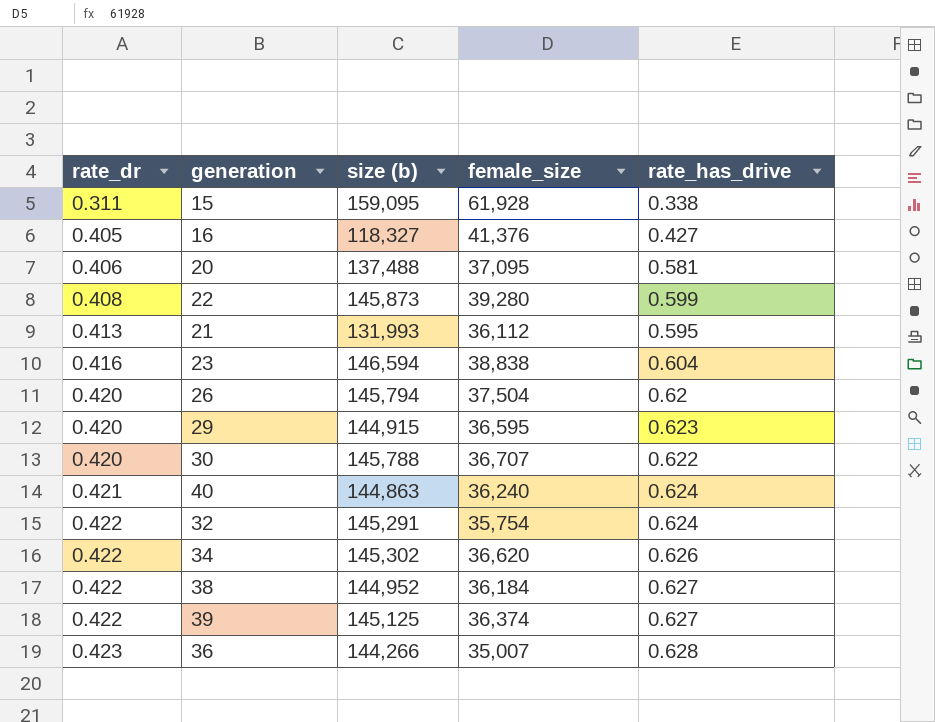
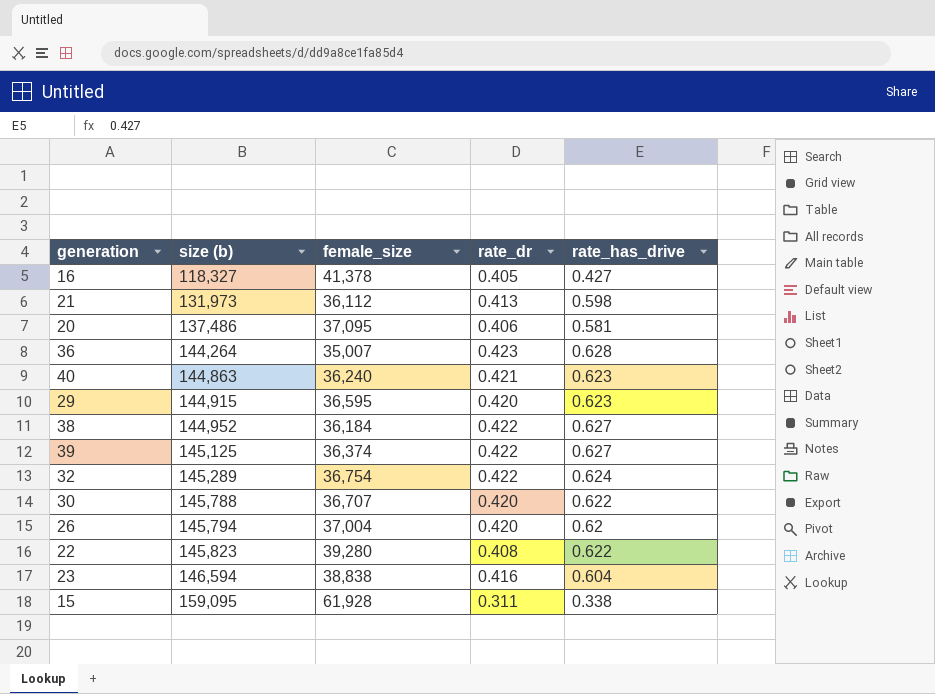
row order: rate_dr ascending -> size (b) ascending
column rate_dr | position: 1 -> 4
row 34: 0.422 | 145,302 | 36,620 | 0.626 -> none
16 | female_size: 41,376 -> 41,378
21 | size (b): 131,993 -> 131,973
21 | rate_has_drive: 0.595 -> 0.598
20 | size (b): 137,488 -> 137,486
36 | size (b): 144,266 -> 144,264
40 | rate_has_drive: 0.624 -> 0.623
32 | size (b): 145,291 -> 145,289
32 | female_size: 35,754 -> 36,754
26 | female_size: 37,504 -> 37,004
22 | size (b): 145,873 -> 145,823
22 | rate_has_drive: 0.599 -> 0.622

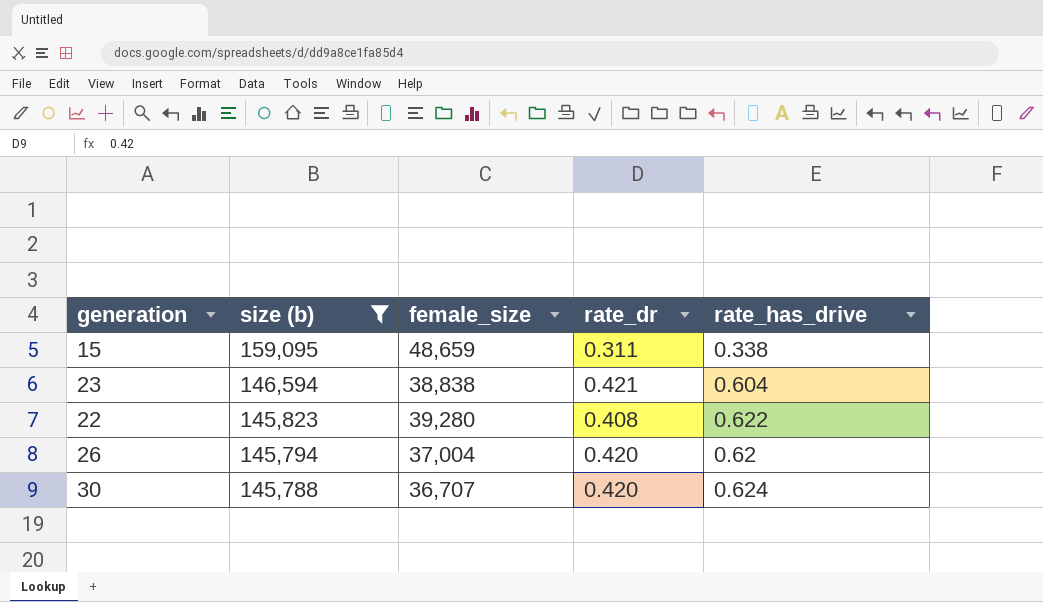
filter: none -> size (b) >= 145,788
row order: size (b) ascending -> size (b) descending
15 | female_size: 61,928 -> 48,659
23 | rate_dr: 0.416 -> 0.421
30 | rate_has_drive: 0.622 -> 0.624

